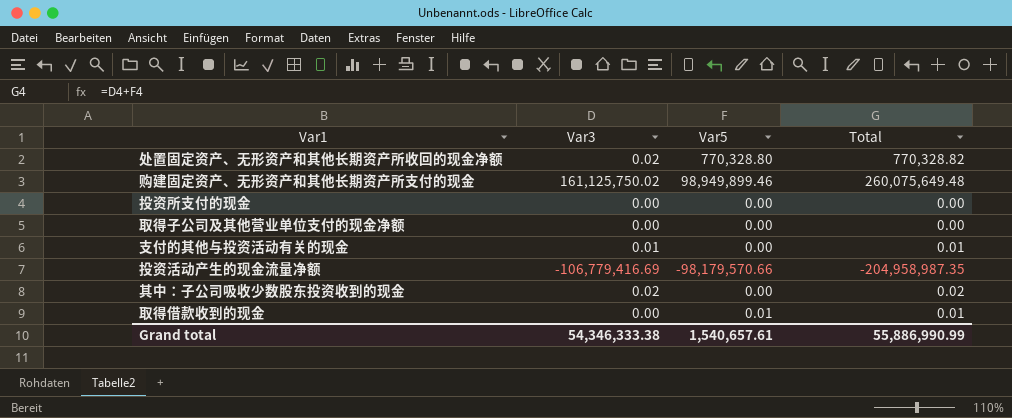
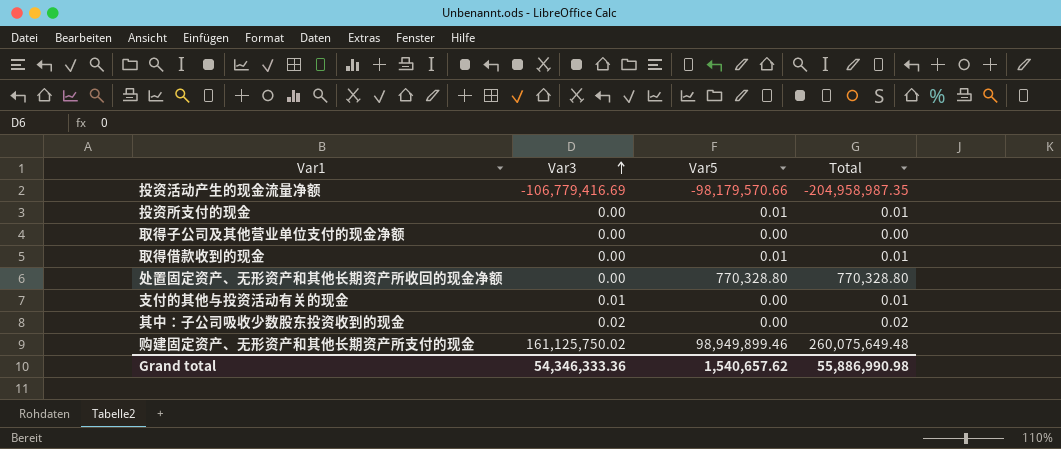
row order: none -> Var3 ascending
投资所支付的现金 | Var5: 0.00 -> 0.01
投资所支付的现金 | Total: 0.00 -> 0.01
处置固定资产、无形资产和其他长期资产所收回的现金净额 | Var3: 0.02 -> 0.00
处置固定资产、无形资产和其他长期资产所收回的现金净额 | Total: 770,328.82 -> 770,328.80
Grand total | Var3: 54,346,333.38 -> 54,346,333.36
Grand total | Var5: 1,540,657.61 -> 1,540,657.62
Grand total | Total: 55,886,990.99 -> 55,886,990.98

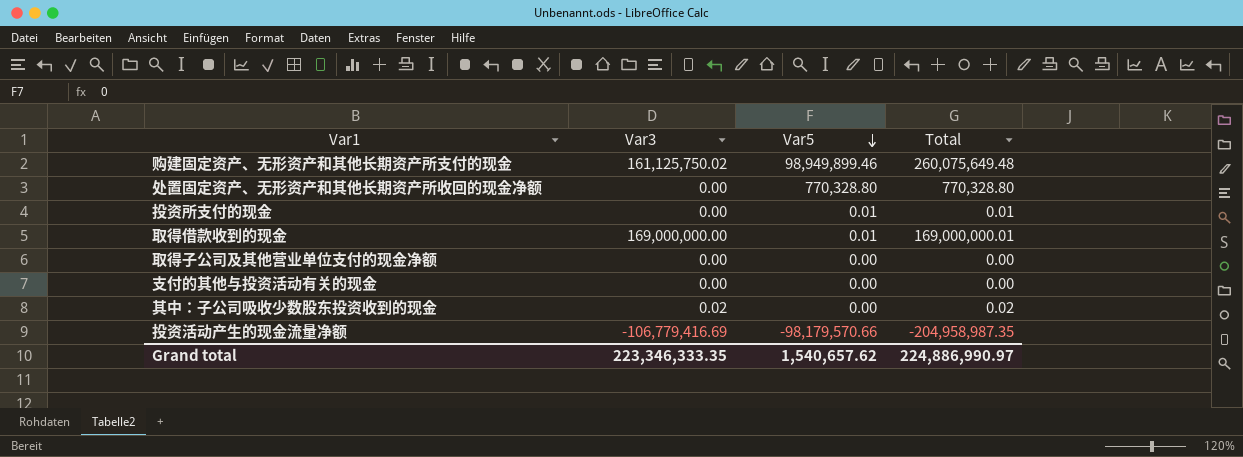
row order: Var3 ascending -> Var5 descending
取得借款收到的现金 | Var3: 0.00 -> 169,000,000.00
取得借款收到的现金 | Total: 0.01 -> 169,000,000.01
支付的其他与投资活动有关的现金 | Var3: 0.01 -> 0.00
支付的其他与投资活动有关的现金 | Total: 0.01 -> 0.00
Grand total | Var3: 54,346,333.36 -> 223,346,333.35
Grand total | Total: 55,886,990.98 -> 224,886,990.97

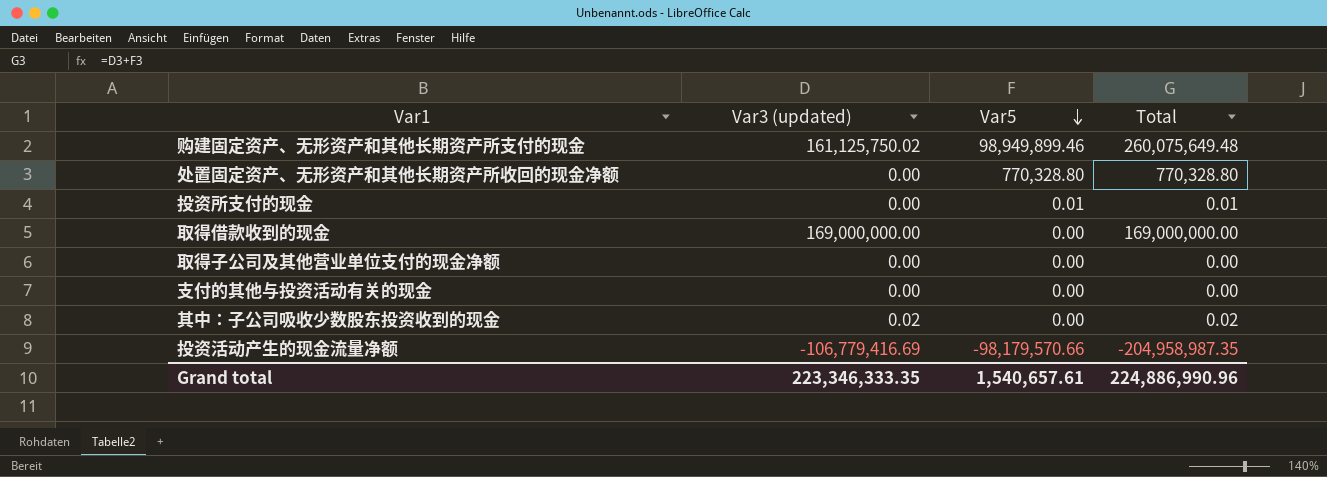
column name: Var3 -> Var3 (updated)
取得借款收到的现金 | Var5: 0.01 -> 0.00
取得借款收到的现金 | Total: 169,000,000.01 -> 169,000,000.00
Grand total | Var5: 1,540,657.62 -> 1,540,657.61
Grand total | Total: 224,886,990.97 -> 224,886,990.96

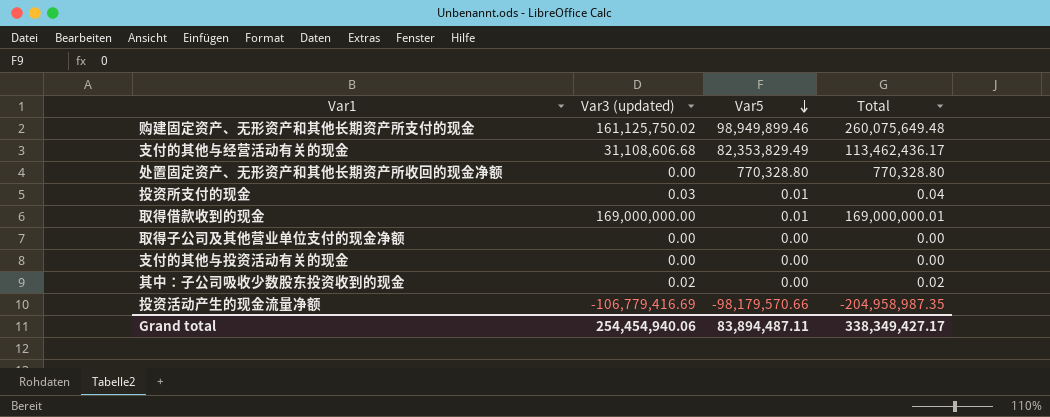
row 支付的其他与经营活动有关的现金: none -> 31,108,606.68 | 82,353,829.49 | 113,462,436.17
投资所支付的现金 | Var3 (updated): 0.00 -> 0.03
投资所支付的现金 | Total: 0.01 -> 0.04
取得借款收到的现金 | Var5: 0.00 -> 0.01
取得借款收到的现金 | Total: 169,000,000.00 -> 169,000,000.01
Grand total | Var3 (updated): 223,346,333.35 -> 254,454,940.06
Grand total | Var5: 1,540,657.61 -> 83,894,487.11
Grand total | Total: 224,886,990.96 -> 338,349,427.17

